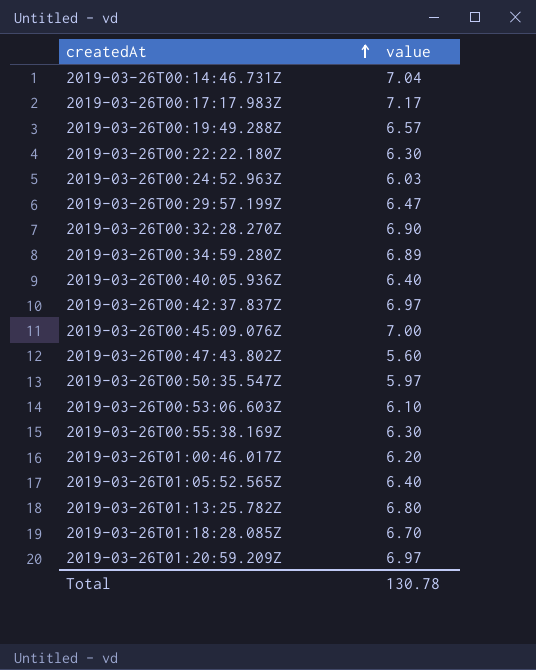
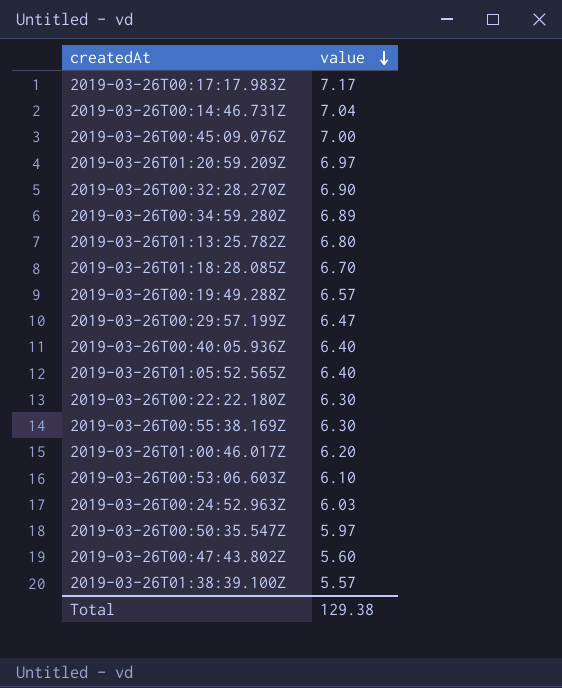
row order: createdAt ascending -> value descending
row 2019-03-26T00:42:37.837Z: 6.97 -> none
row 2019-03-26T01:38:39.100Z: none -> 5.57
Total | value: 130.78 -> 129.38

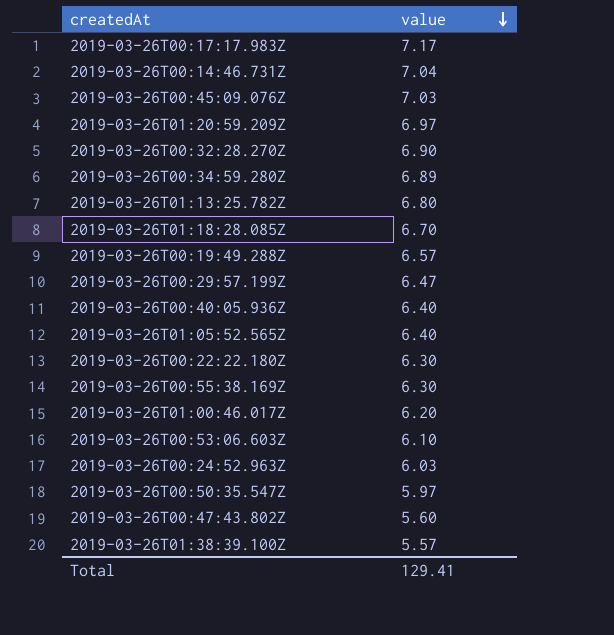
2019-03-26T00:45:09.076Z | value: 7.00 -> 7.03
Total | value: 129.38 -> 129.41

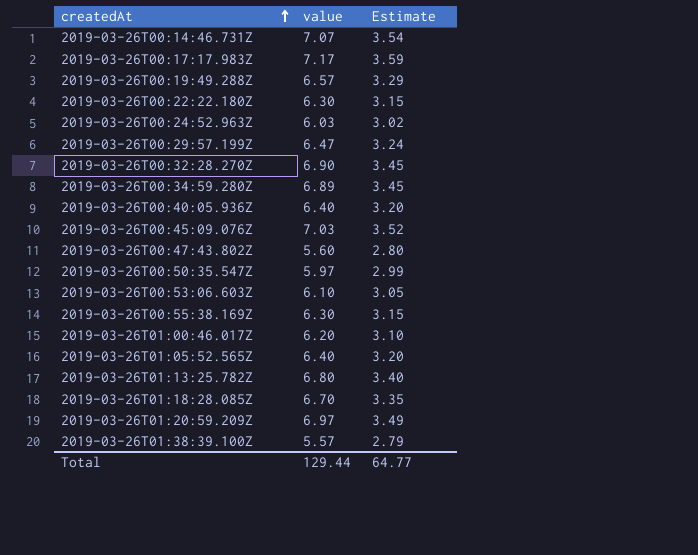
row order: value descending -> createdAt ascending
column Estimate | formula: none -> [value] * 0.5
2019-03-26T00:14:46.731Z | value: 7.04 -> 7.07
Total | value: 129.41 -> 129.44

